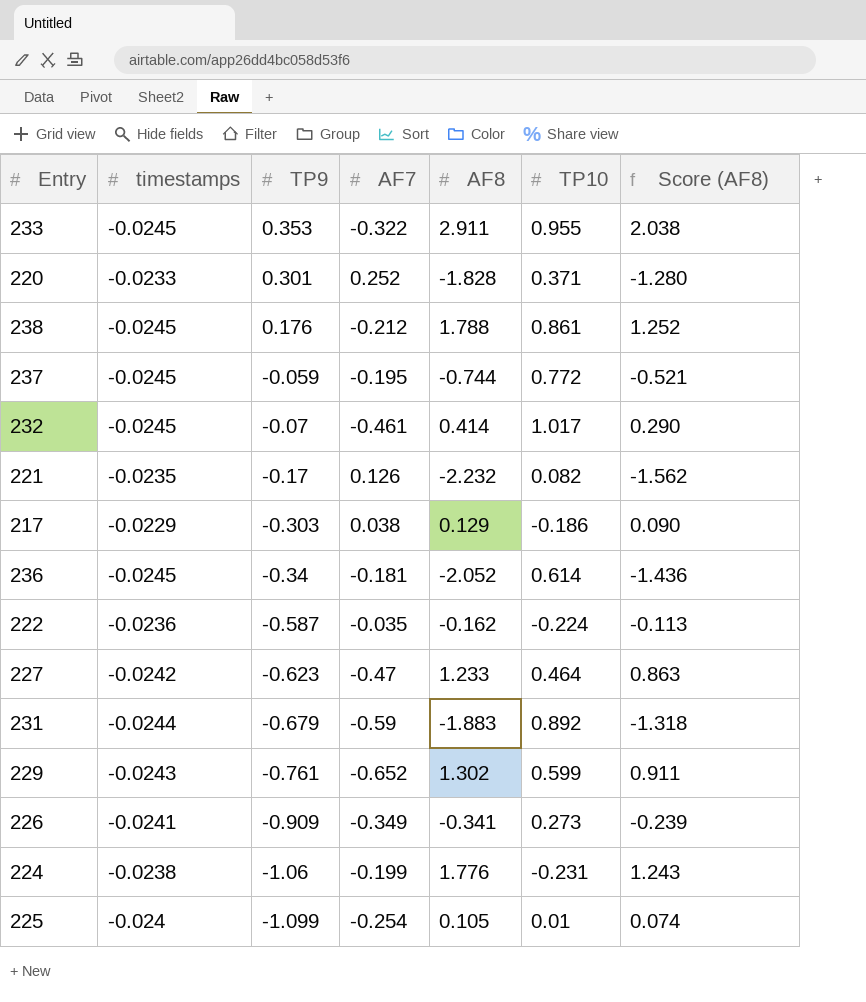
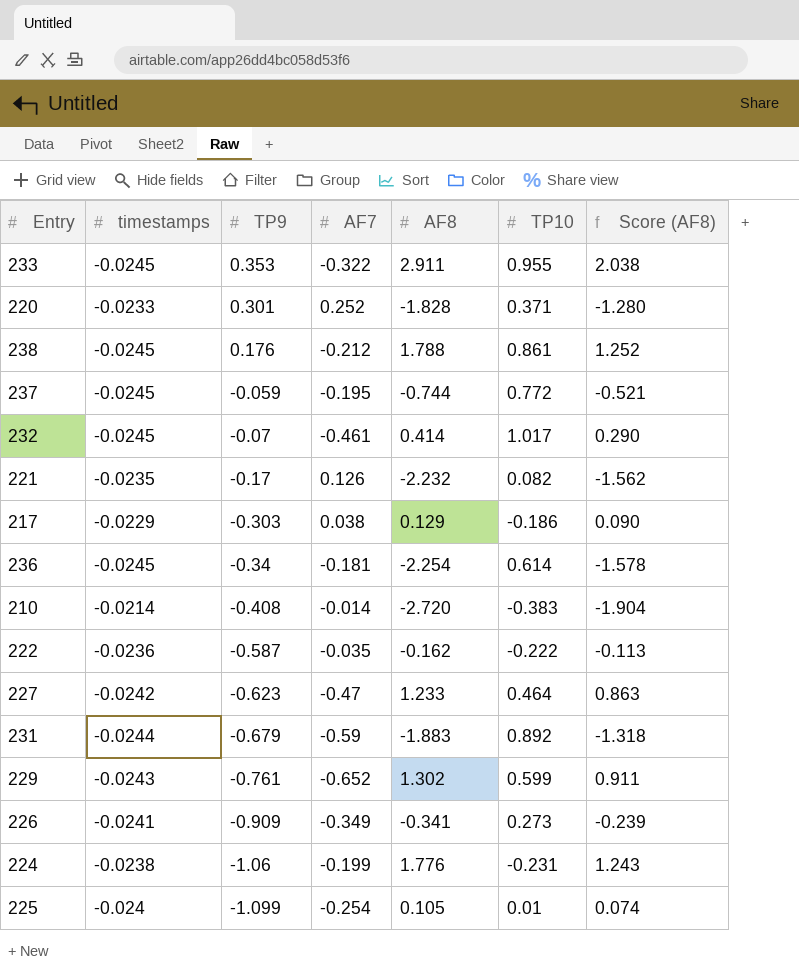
236 | AF8: -2.052 -> -2.254
236 | Score (AF8): -1.436 -> -1.578
row 210: none -> -0.0214 | -0.408 | -0.014 | -2.720 | -0.383 | -1.904
222 | TP10: -0.224 -> -0.222

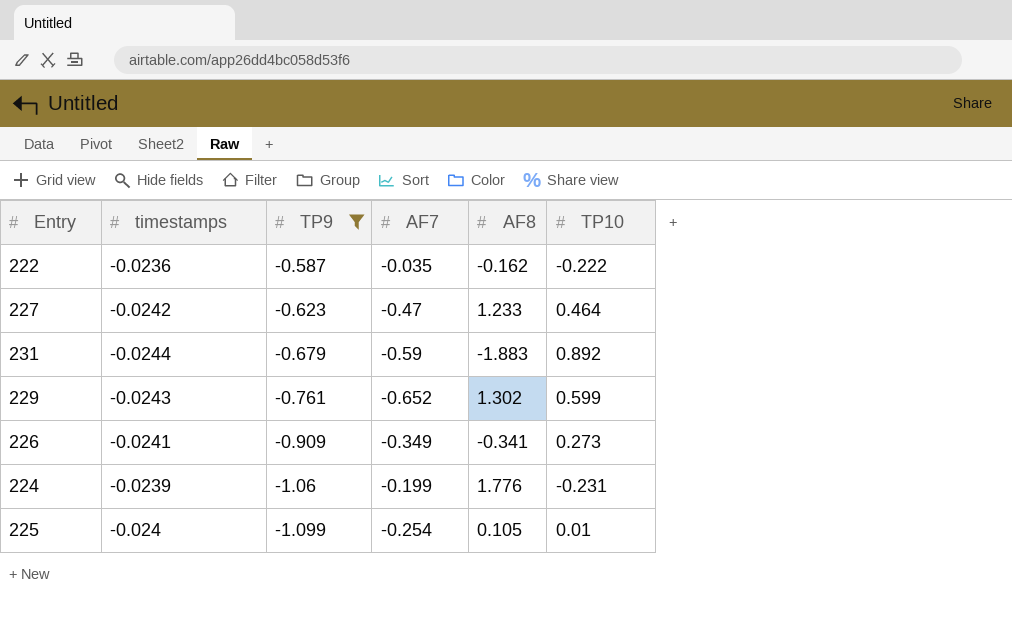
filter: none -> TP9 <= -0.587
column Score (AF8) | formula: [AF8] * 0.7 -> none
224 | timestamps: -0.0238 -> -0.0239

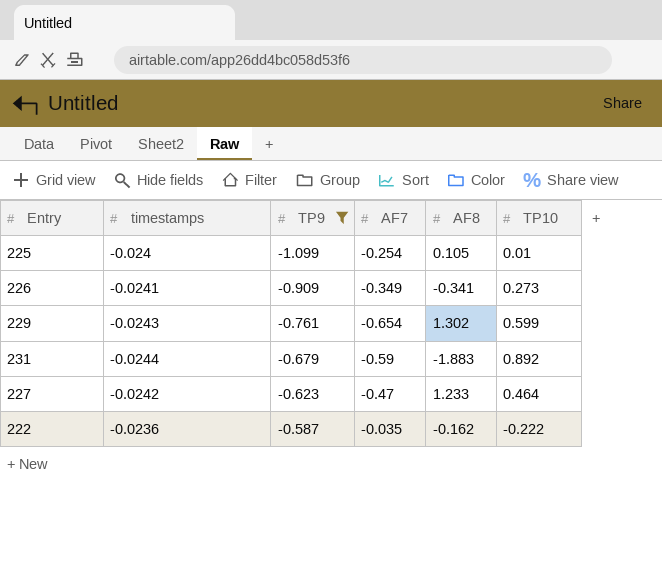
row order: TP9 descending -> TP9 ascending
row 224: -0.0239 | -1.06 | -0.199 | 1.776 | -0.231 -> none
229 | AF7: -0.652 -> -0.654

